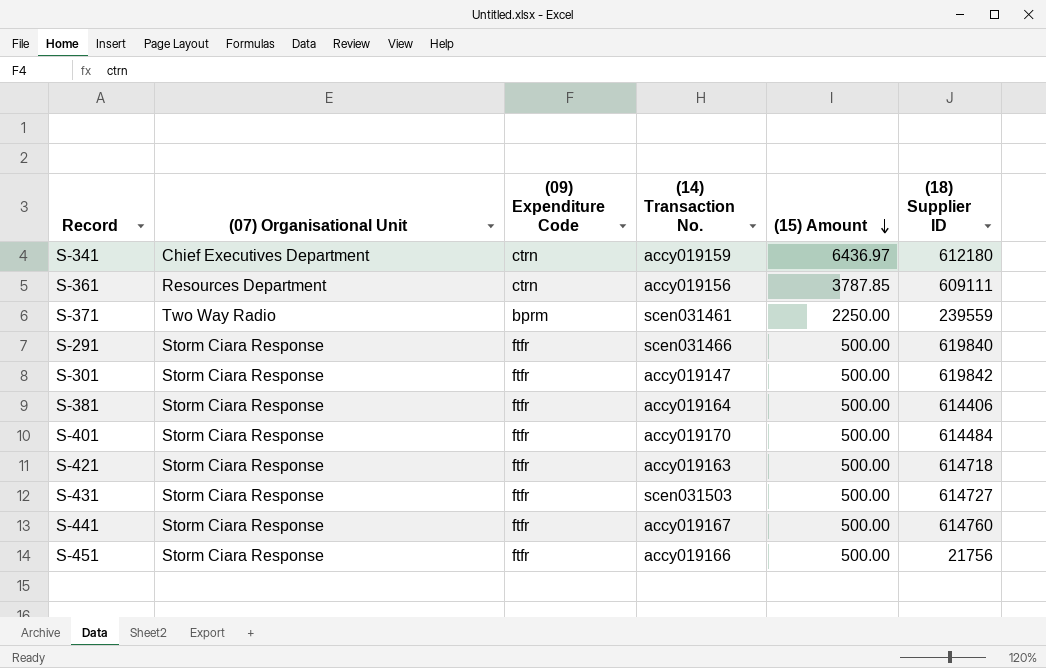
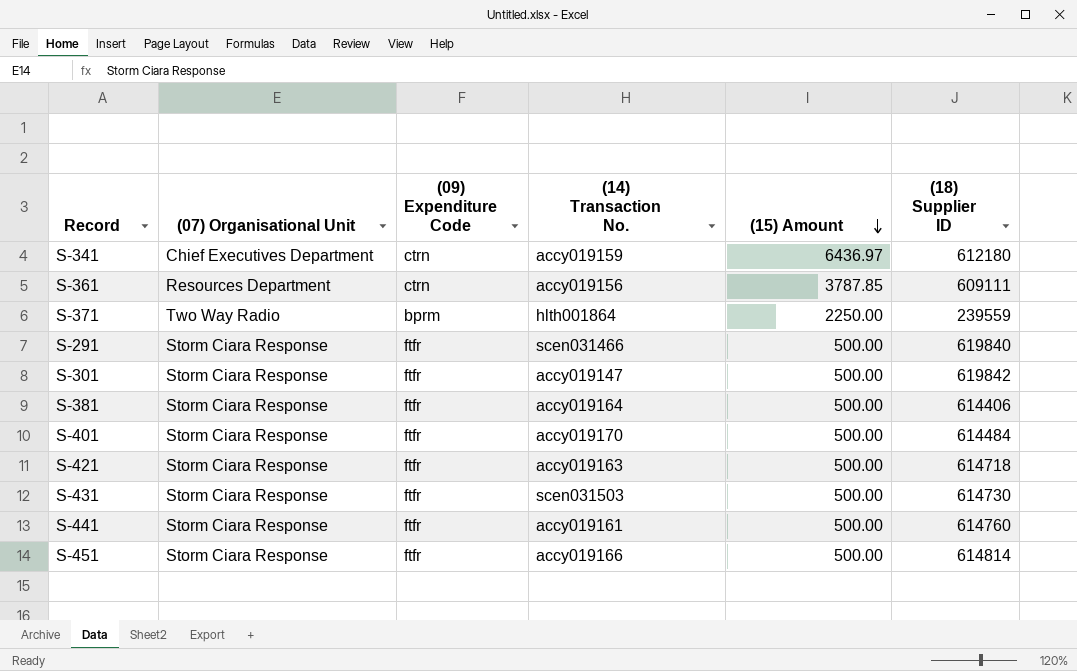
S-371 | (14) Transaction No.: scen031461 -> hlth001864
S-431 | (18) Supplier ID: 614727 -> 614730
S-441 | (14) Transaction No.: accy019167 -> accy019161
S-451 | (18) Supplier ID: 21756 -> 614814

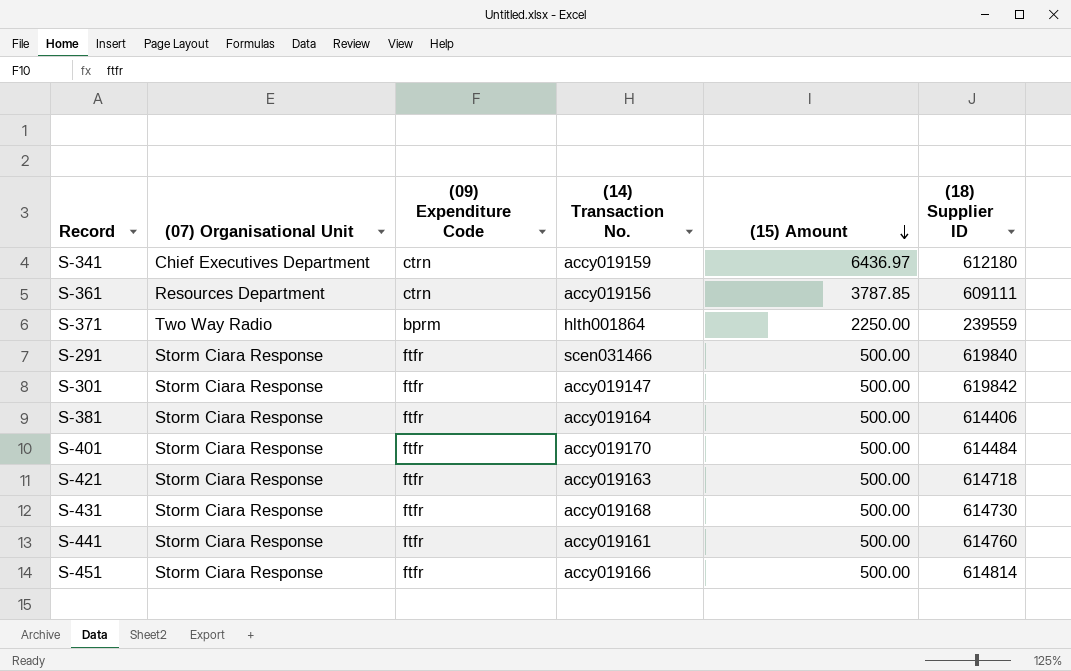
S-431 | (14) Transaction No.: scen031503 -> accy019168

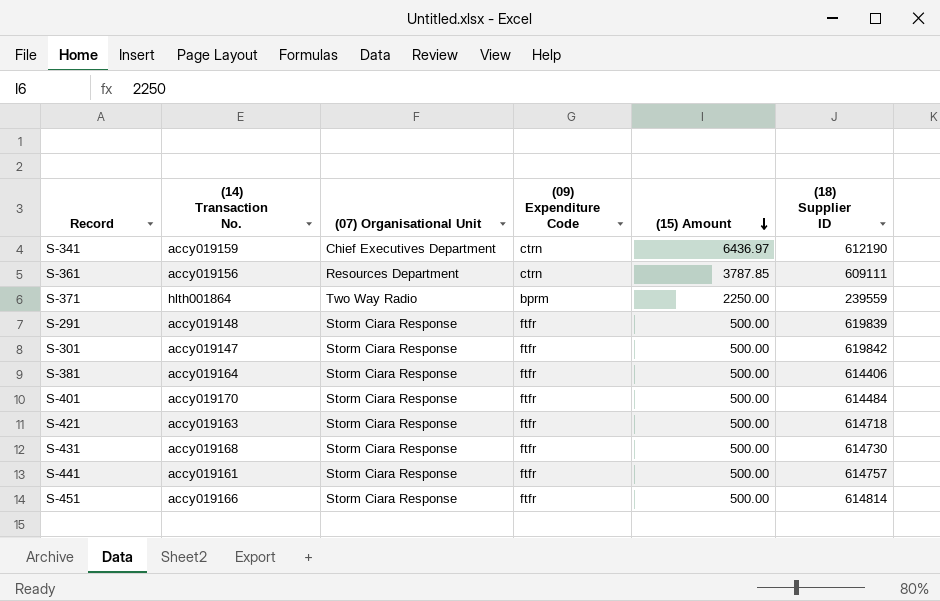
column (14) Transaction No. | position: 4 -> 2
S-341 | (18) Supplier ID: 612180 -> 612190
S-291 | (14) Transaction No.: scen031466 -> accy019148
S-291 | (18) Supplier ID: 619840 -> 619839
S-441 | (18) Supplier ID: 614760 -> 614757

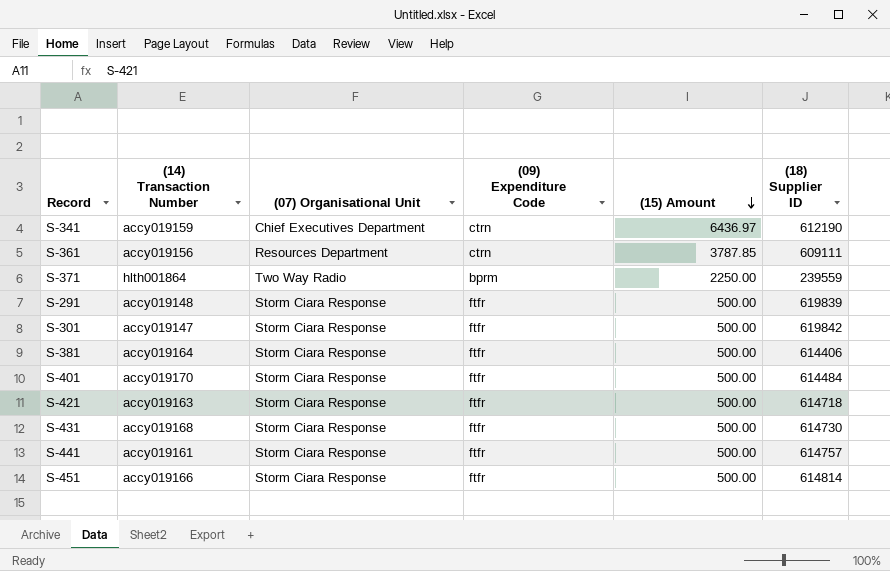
column name: (14) Transaction No. -> (14) Transaction Number

